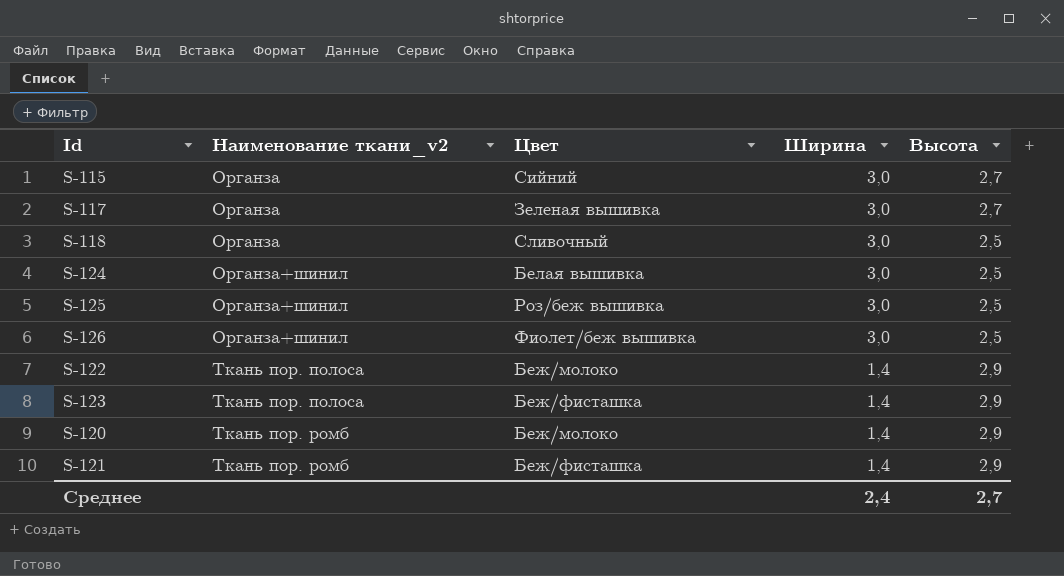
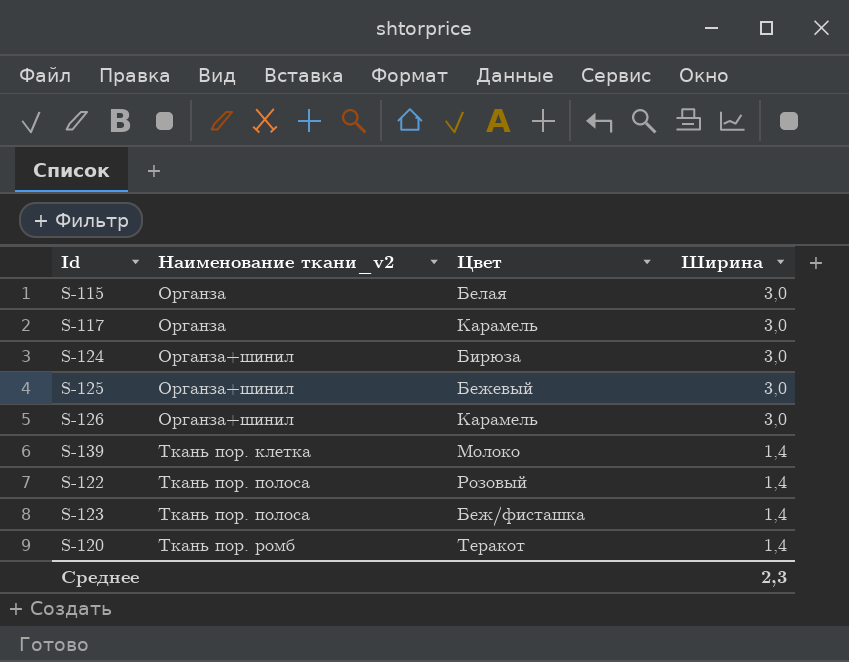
column Высота | position: 5 -> none
row S-118: Органза | Сливочный | 3,0 | 2,5 -> none
row S-121: Ткань пор. ромб | Беж/фисташка | 1,4 | 2,9 -> none
S-115 | Цвет: Сийний -> Белая
S-117 | Цвет: Зеленая вышивка -> Карамель
S-124 | Цвет: Белая вышивка -> Бирюза
S-125 | Цвет: Роз/беж вышивка -> Бежевый
S-126 | Цвет: Фиолет/беж вышивка -> Карамель
row S-139: none -> Ткань пор. клетка | Молоко | 1,4
S-122 | Цвет: Беж/молоко -> Розовый
S-120 | Цвет: Беж/молоко -> Теракот
Среднее | Ширина: 2,4 -> 2,3

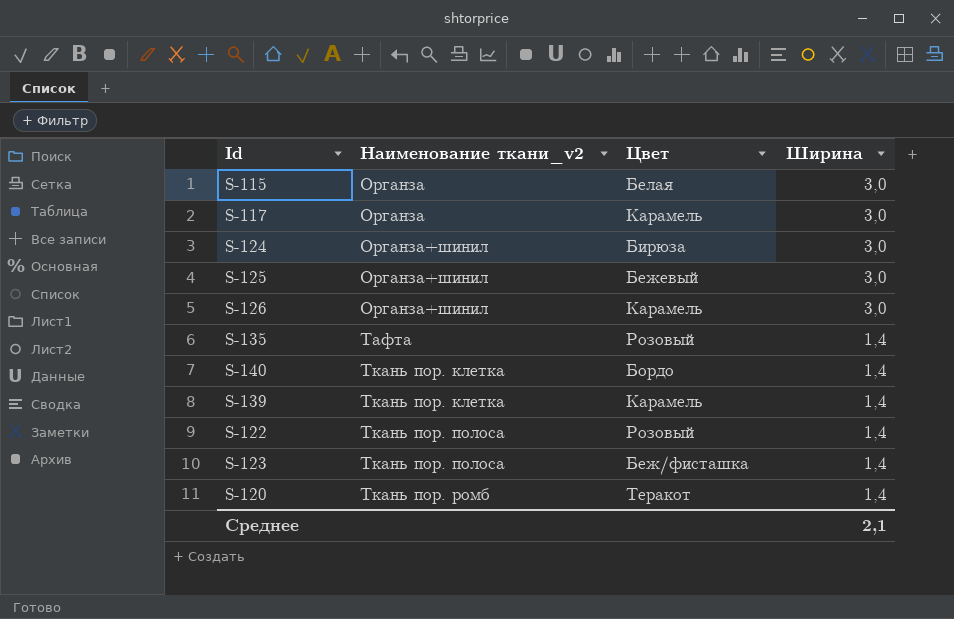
row S-135: none -> Тафта | Розовый | 1,4
row S-140: none -> Ткань пор. клетка | Бордо | 1,4
S-139 | Цвет: Молоко -> Карамель
Среднее | Ширина: 2,3 -> 2,1

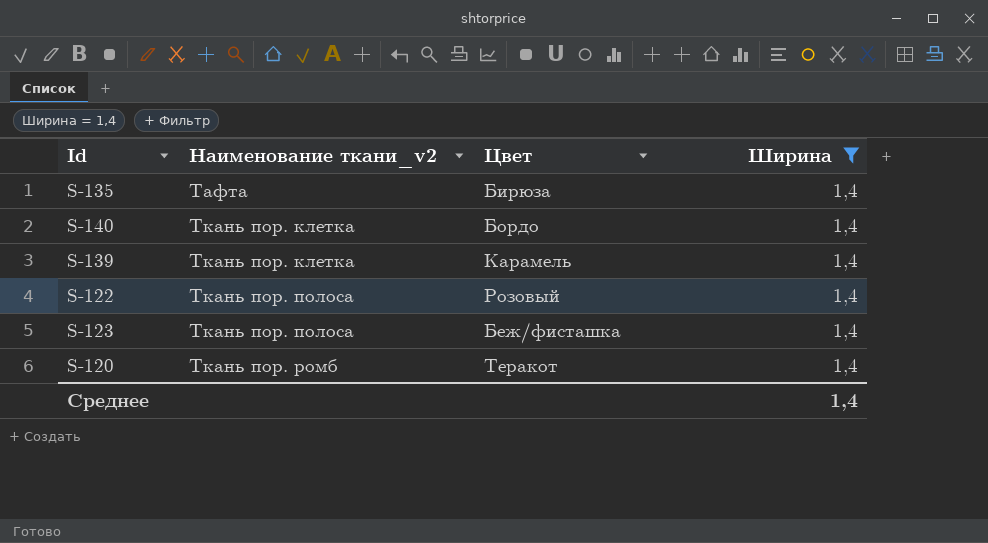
filter: none -> Ширина = 1,4
S-135 | Цвет: Розовый -> Бирюза
Среднее | Ширина: 2,1 -> 1,4

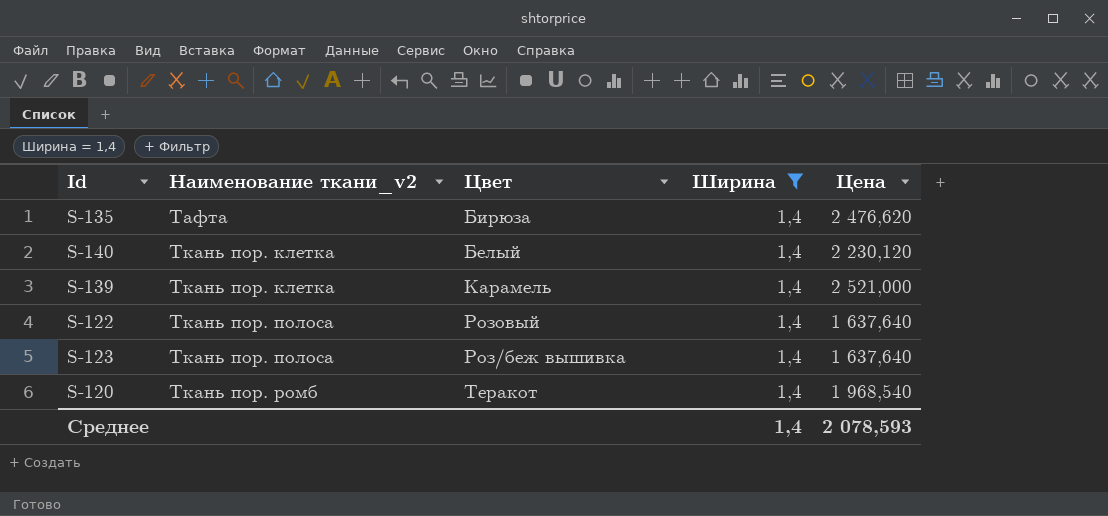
column Цена | position: none -> 5
S-140 | Цвет: Бордо -> Белый
S-123 | Цвет: Беж/фисташка -> Роз/беж вышивка

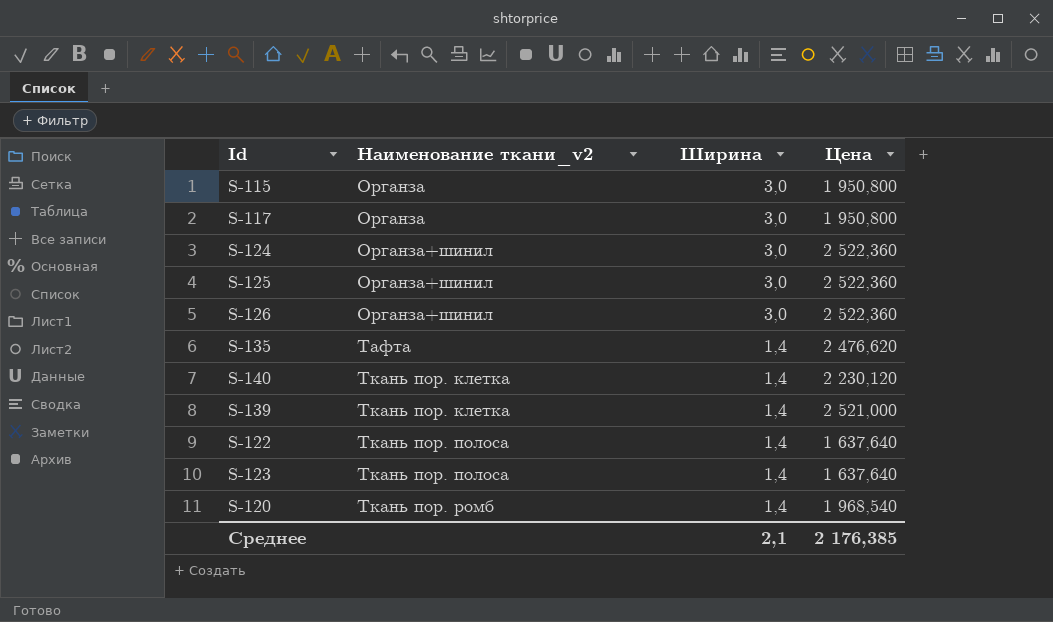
filter: Ширина = 1,4 -> none
column Цвет | position: 3 -> none
Среднее | Ширина: 1,4 -> 2,1
Среднее | Цена: 2 078,593 -> 2 176,385

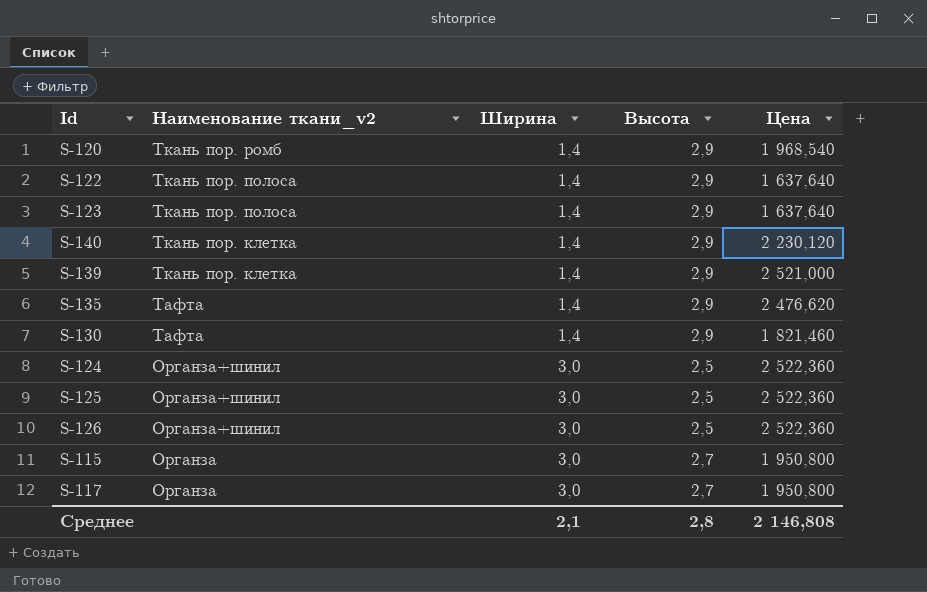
row order: Наименование ткани_v2 ascending -> Наименование ткани_v2 descending
column Высота | position: none -> 4
row S-130: none -> Тафта | 1,4 | 2,9 | 1 821,460
Среднее | Цена: 2 176,385 -> 2 146,808

